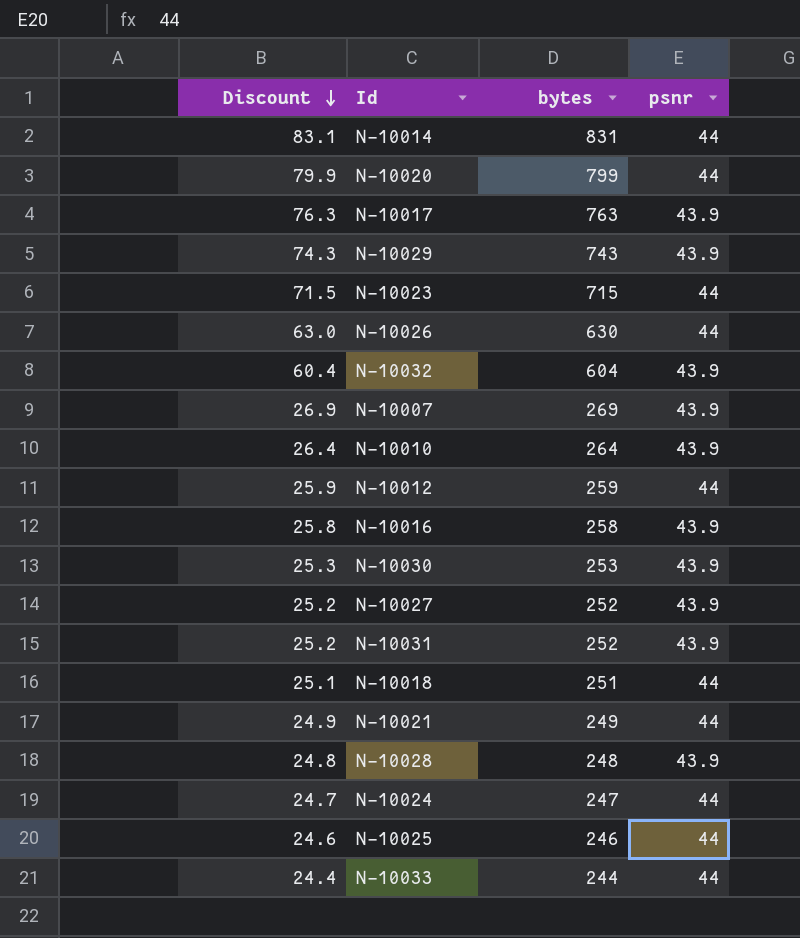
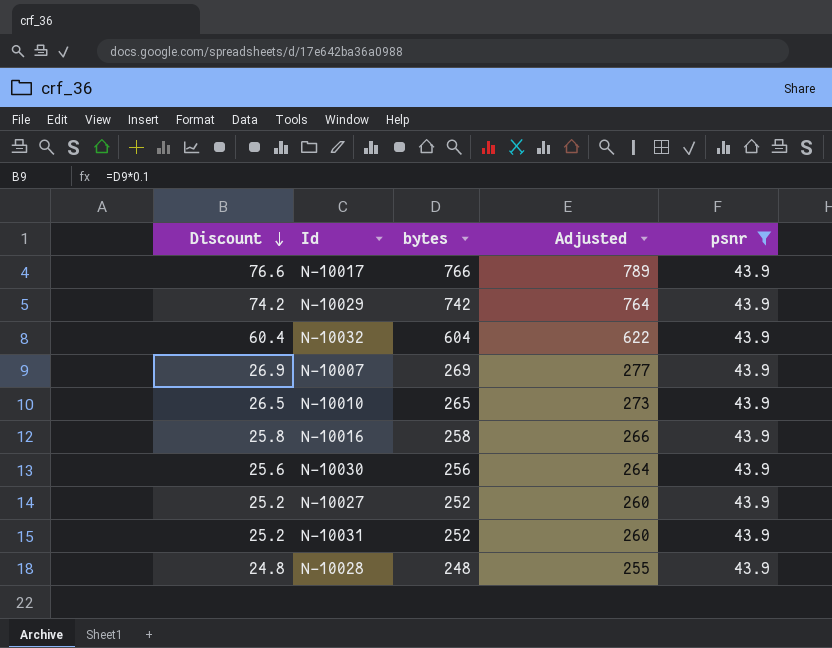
filter: none -> psnr = 43.9
column Adjusted | formula: none -> [bytes] * 1.03
N-10017 | Discount: 76.3 -> 76.6
N-10017 | bytes: 763 -> 766
N-10029 | Discount: 74.3 -> 74.2
N-10029 | bytes: 743 -> 742
N-10010 | Discount: 26.4 -> 26.5
N-10010 | bytes: 264 -> 265
N-10030 | Discount: 25.3 -> 25.6
N-10030 | bytes: 253 -> 256

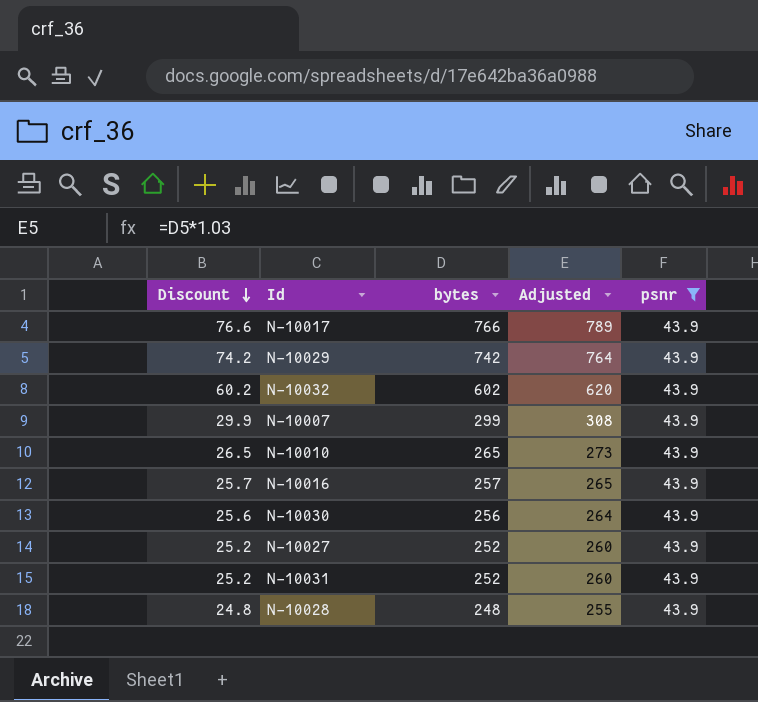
N-10032 | Discount: 60.4 -> 60.2
N-10032 | bytes: 604 -> 602
N-10032 | Adjusted: 622 -> 620
N-10007 | Discount: 26.9 -> 29.9
N-10007 | bytes: 269 -> 299
N-10007 | Adjusted: 277 -> 308
N-10016 | Discount: 25.8 -> 25.7
N-10016 | bytes: 258 -> 257
N-10016 | Adjusted: 266 -> 265

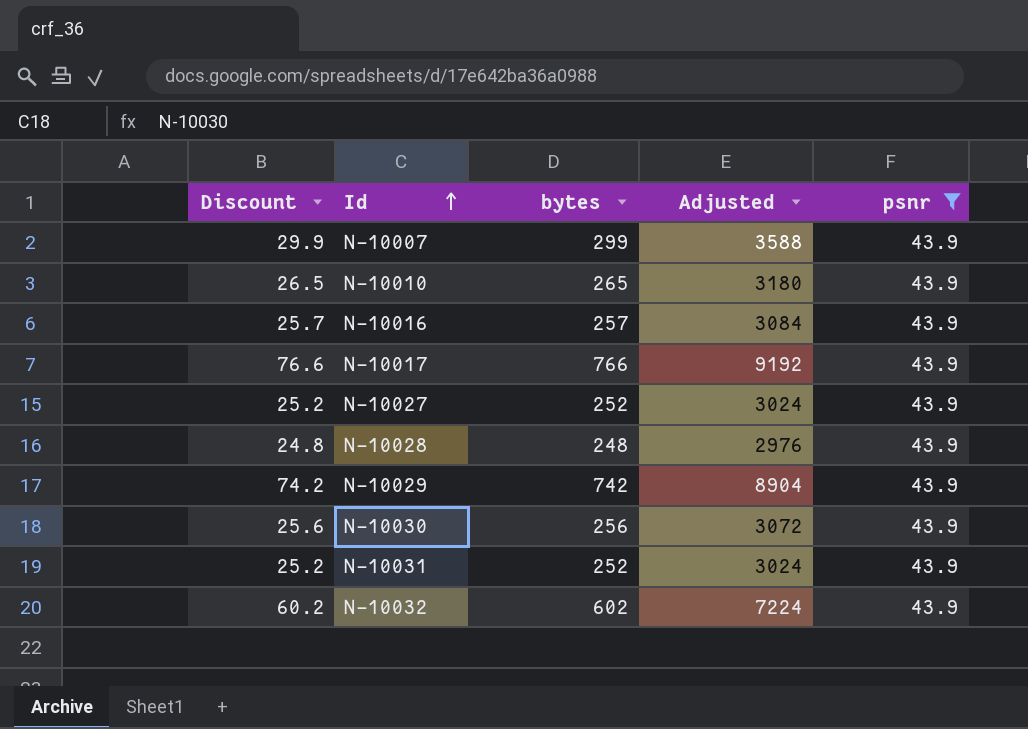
row order: Discount descending -> Id ascending
column Adjusted | formula: [bytes] * 1.03 -> [bytes] * 12

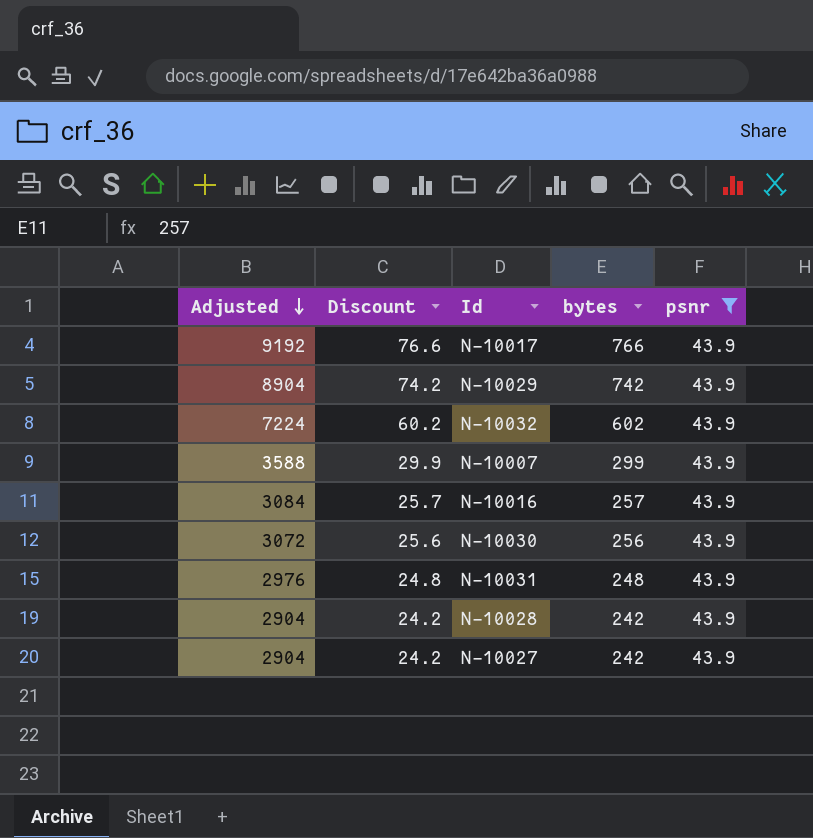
row order: Id ascending -> Adjusted descending
column Adjusted | position: 4 -> 1
row N-10010: 26.5 | 265 | 3180 | 43.9 -> none
N-10031 | Adjusted: 3024 -> 2976
N-10031 | Discount: 25.2 -> 24.8
N-10031 | bytes: 252 -> 248
N-10028 | Adjusted: 2976 -> 2904
N-10028 | Discount: 24.8 -> 24.2
N-10028 | bytes: 248 -> 242
N-10027 | Adjusted: 3024 -> 2904
N-10027 | Discount: 25.2 -> 24.2
N-10027 | bytes: 252 -> 242

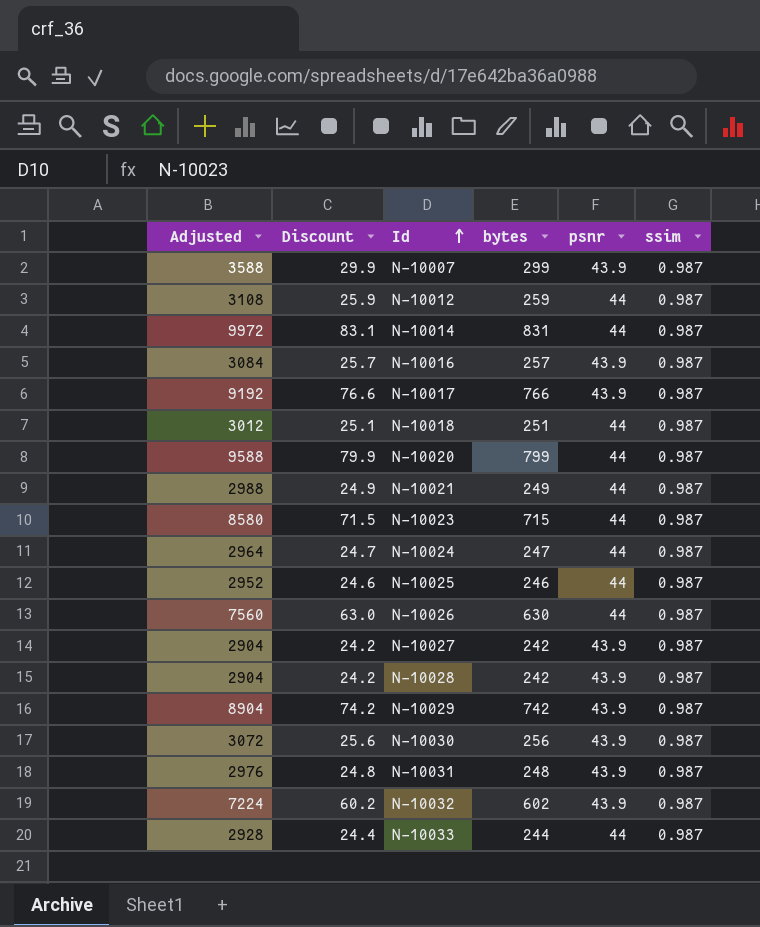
filter: psnr = 43.9 -> none
row order: Adjusted descending -> Id ascending
column ssim | position: none -> 6

